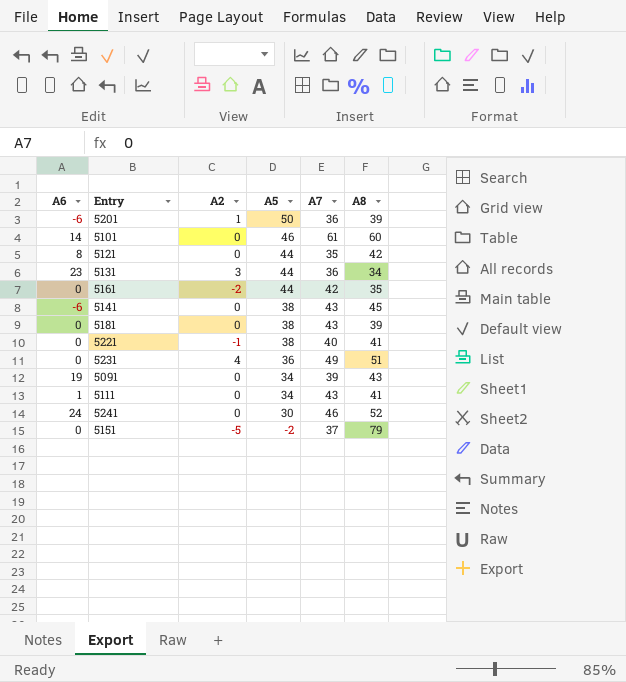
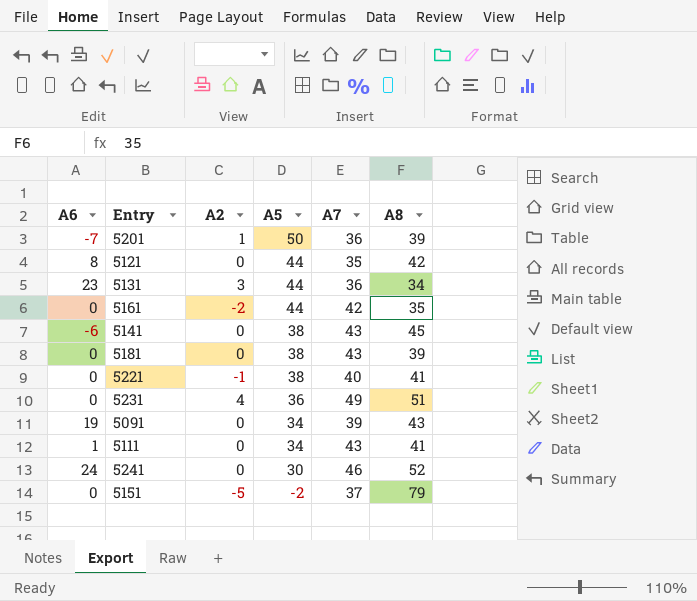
row 5101: 14 | 0 | 46 | 61 | 60 -> none
5201 | A6: -6 -> -7

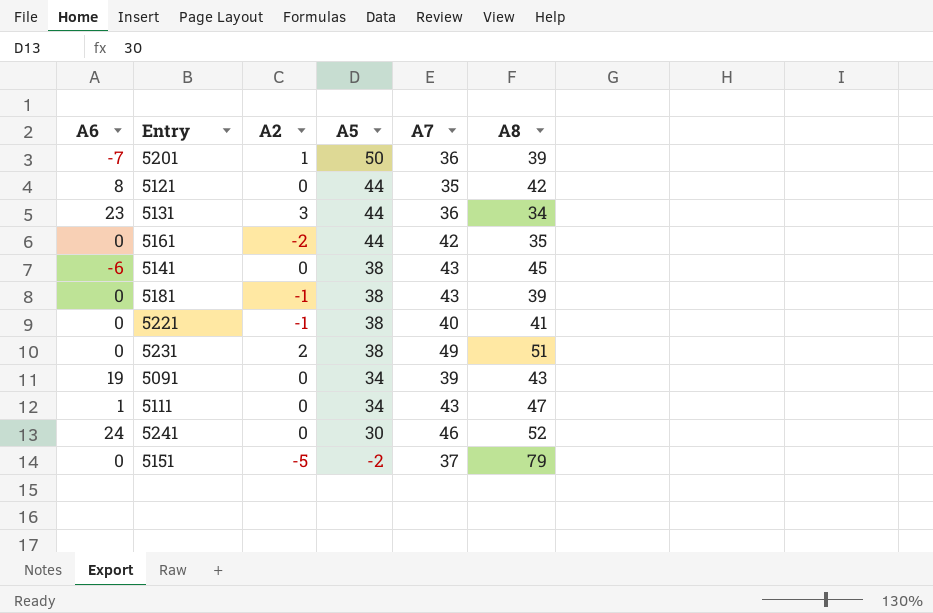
5181 | A2: 0 -> -1
5231 | A2: 4 -> 2
5231 | A5: 36 -> 38
5111 | A8: 41 -> 47

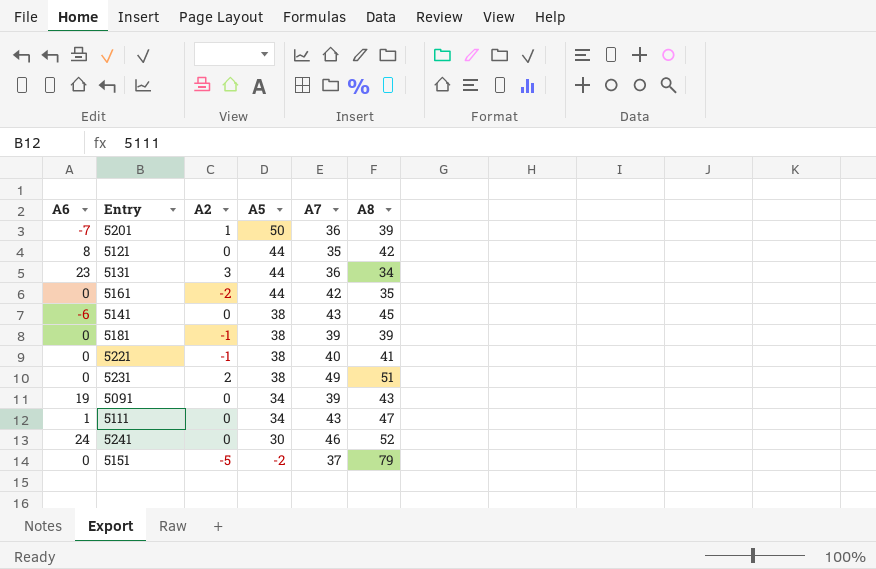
5181 | A7: 43 -> 39

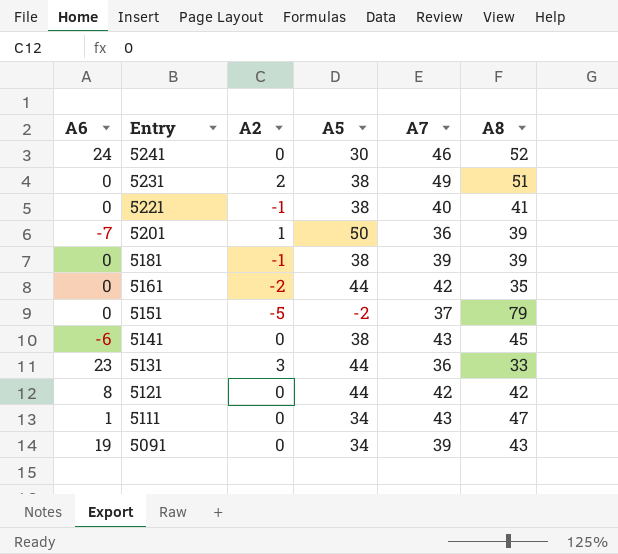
row order: A5 descending -> Entry descending
5131 | A8: 34 -> 33
5121 | A7: 35 -> 42

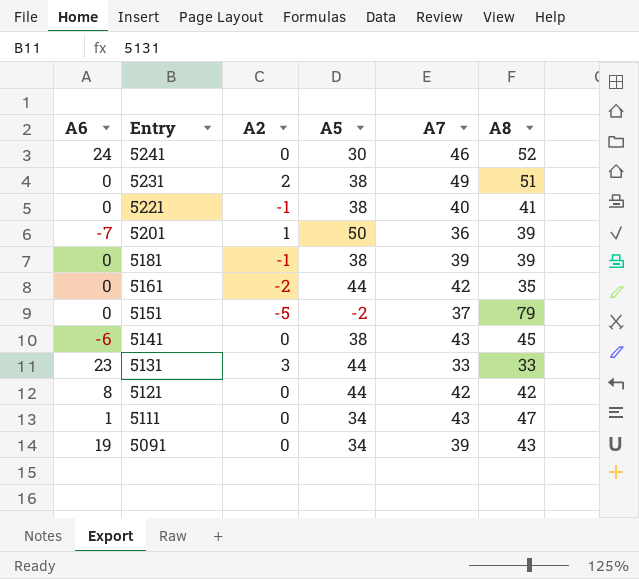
5131 | A7: 36 -> 33

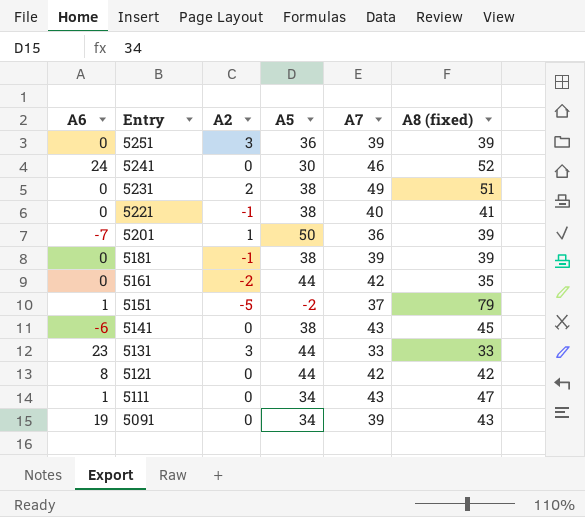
column name: A8 -> A8 (fixed)
row 5251: none -> 0 | 3 | 36 | 39 | 39
5151 | A6: 0 -> 1

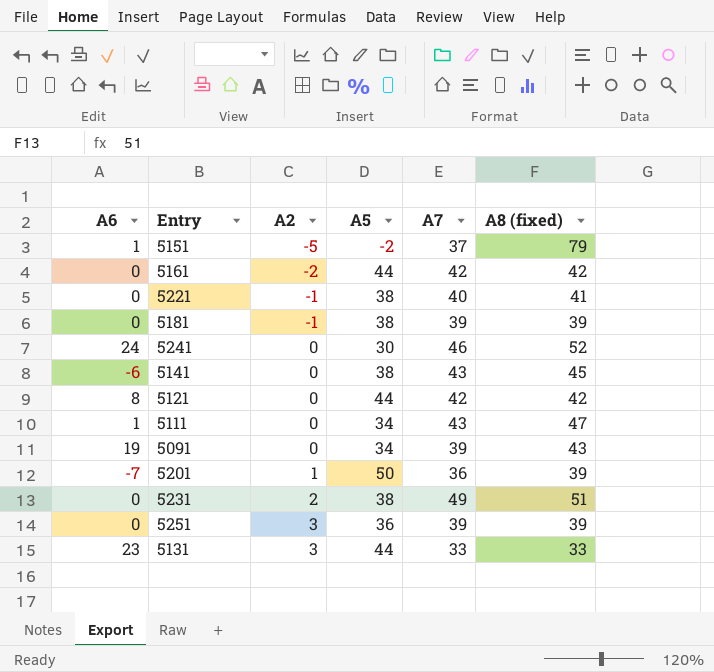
row order: Entry descending -> A2 ascending
5161 | A8 (fixed): 35 -> 42

